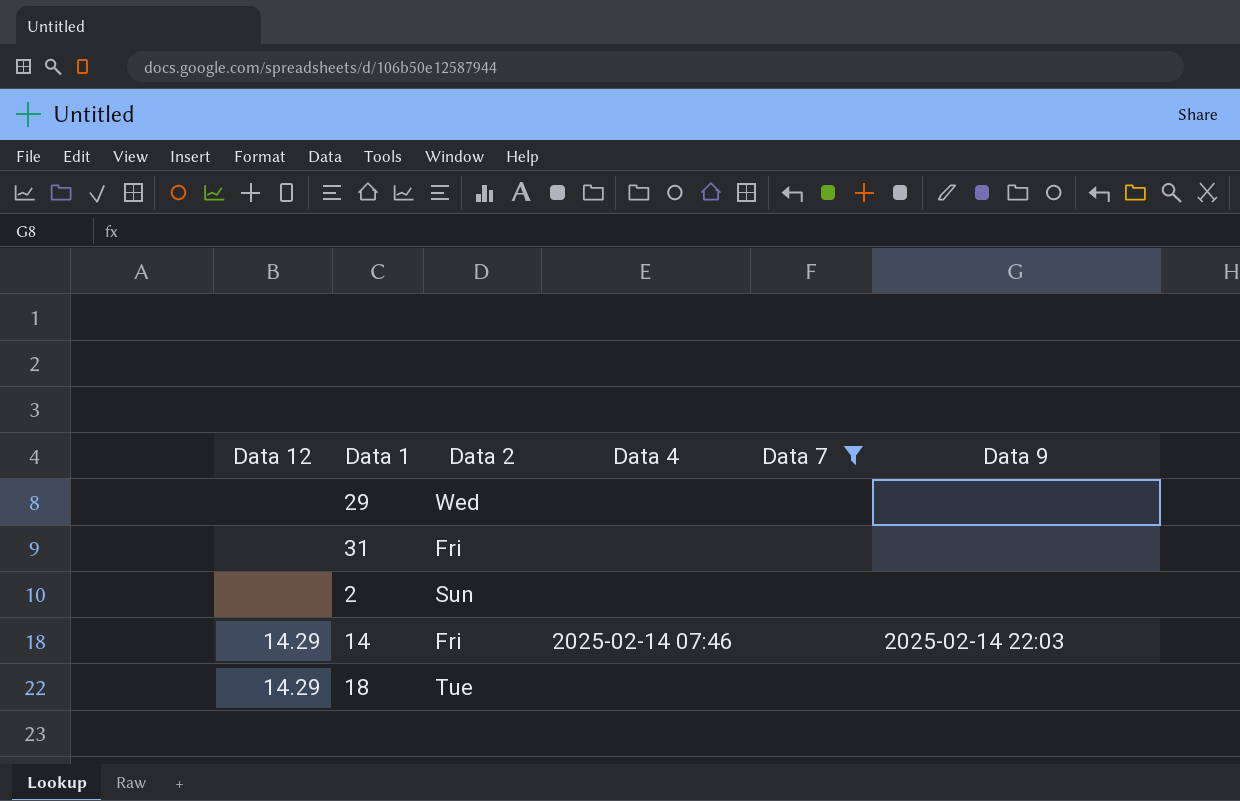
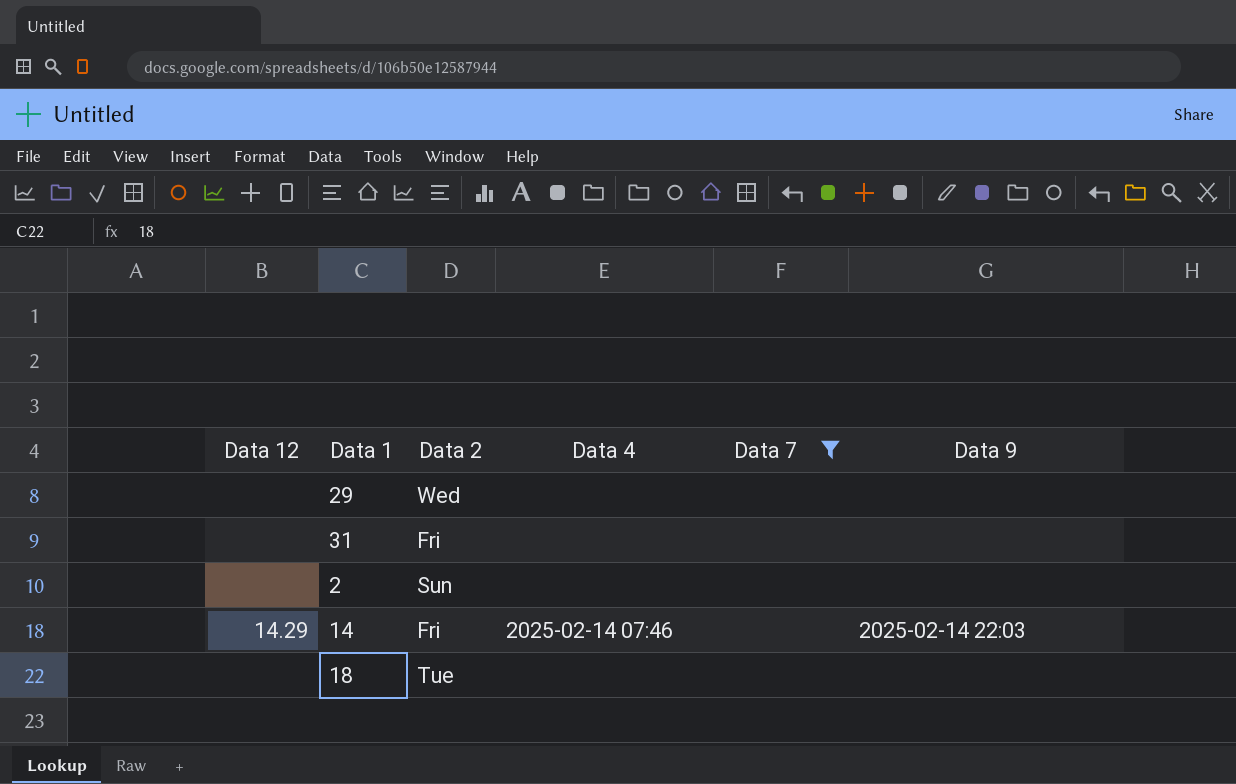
18 | Data 12: 14.29 -> none

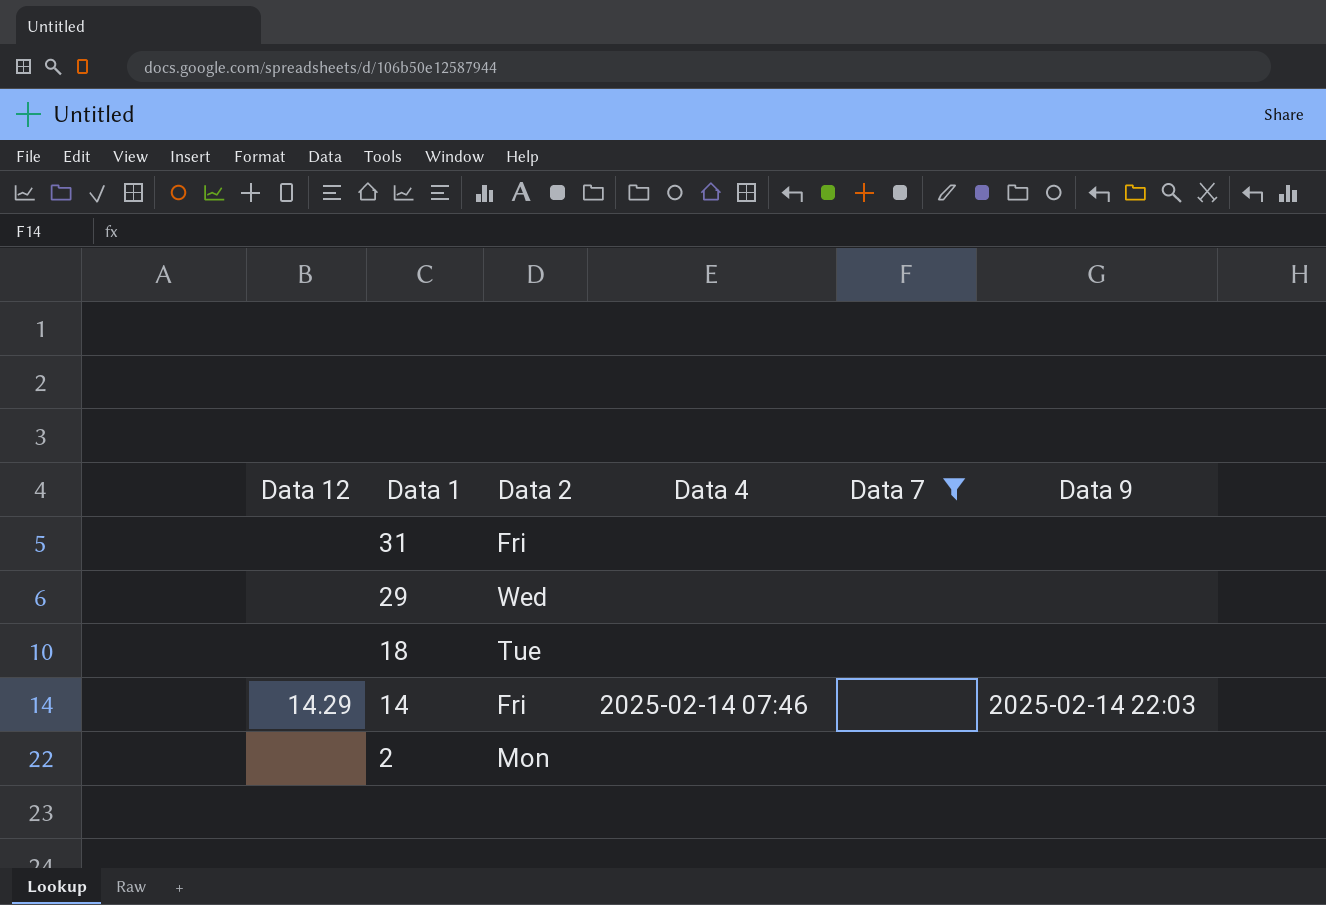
row order: none -> Data 1 descending
2 | Data 2: Sun -> Mon

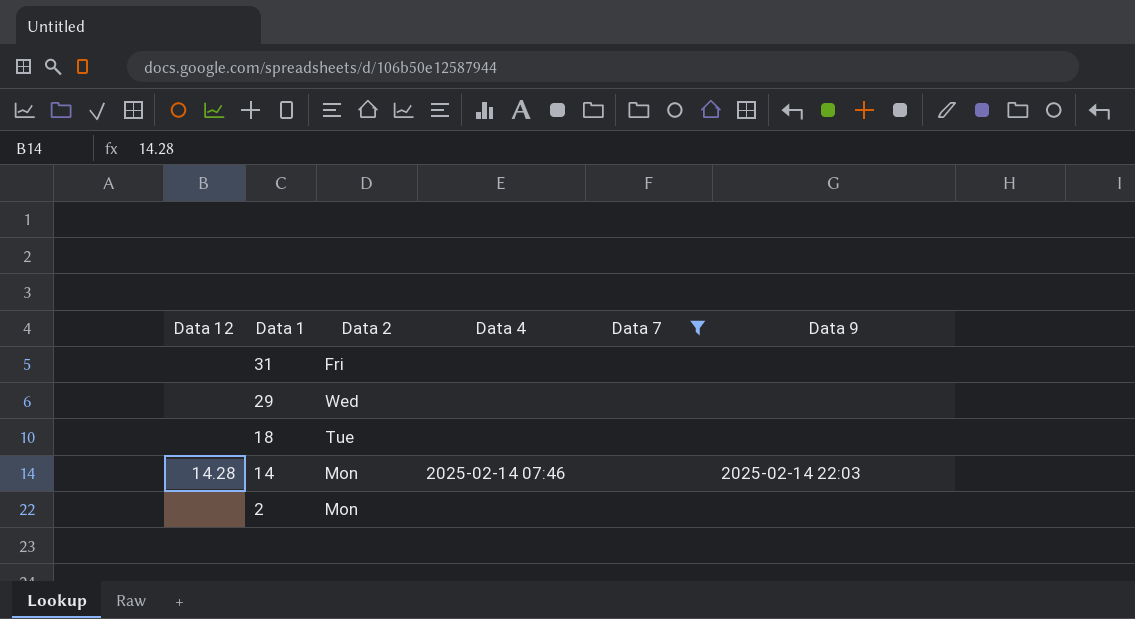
14 | Data 12: 14.29 -> 14.28
14 | Data 2: Fri -> Mon

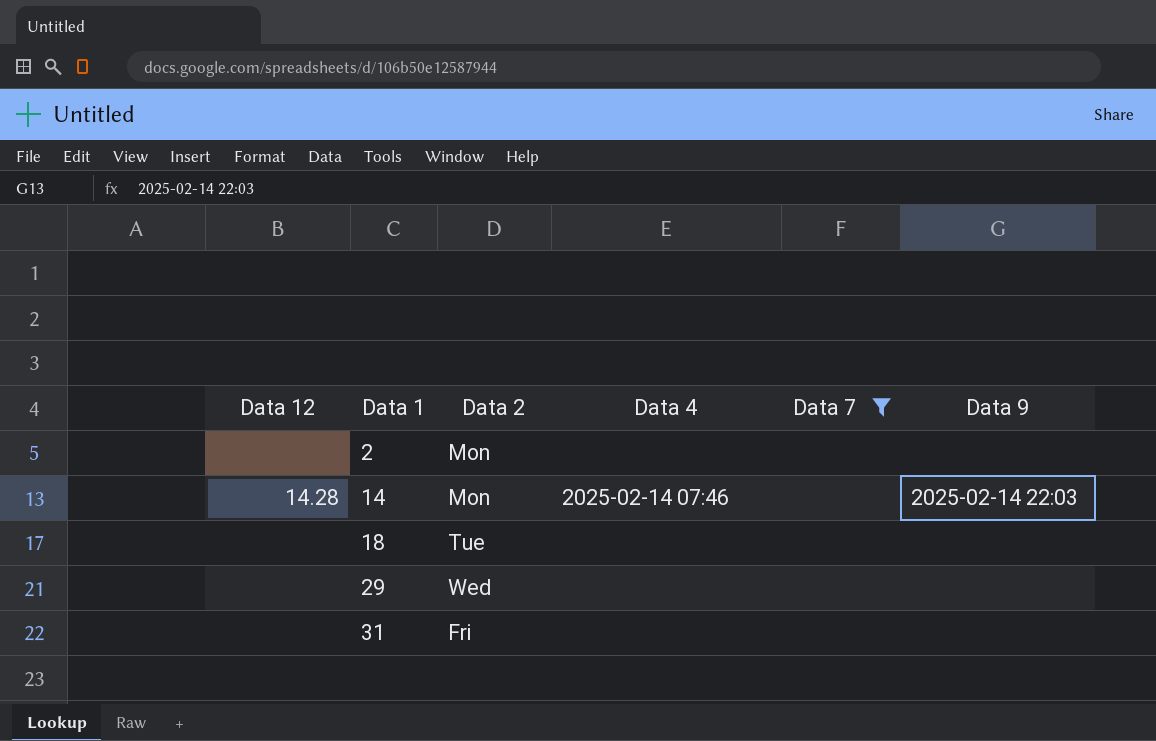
row order: Data 1 descending -> Data 1 ascending

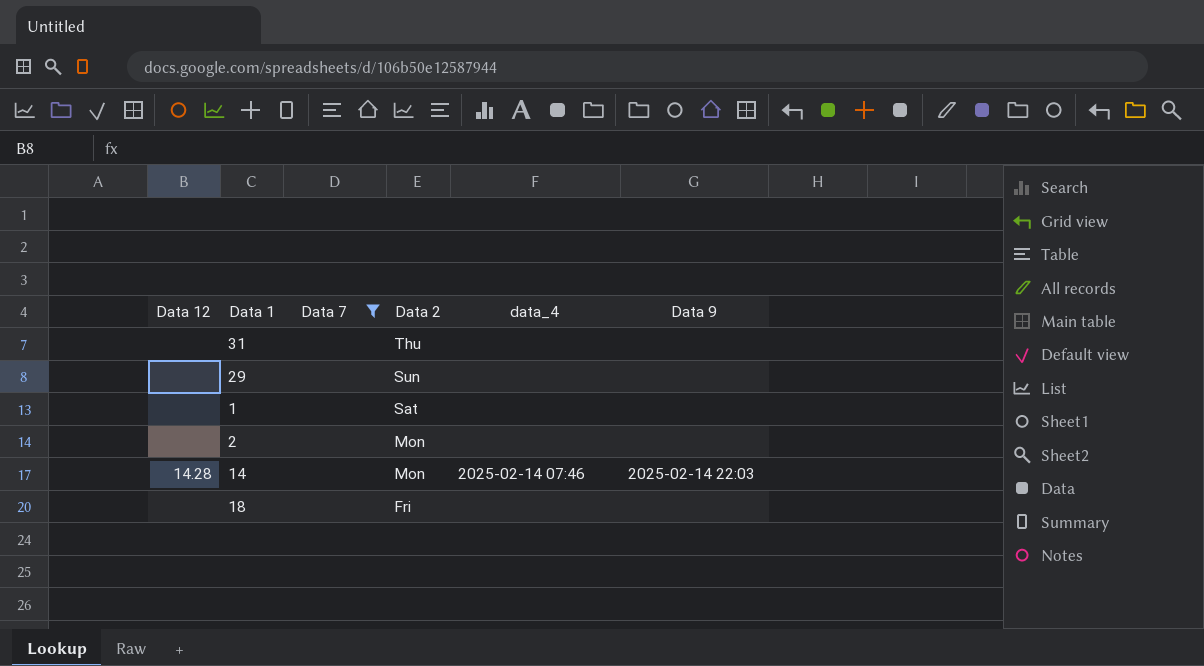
row order: Data 1 ascending -> Data 2 descending
column Data 7 | position: 5 -> 3
column name: Data 4 -> data_4
31 | Data 2: Fri -> Thu
29 | Data 2: Wed -> Sun
row 1: none -> none | none | Sat | none | none
18 | Data 2: Tue -> Fri

